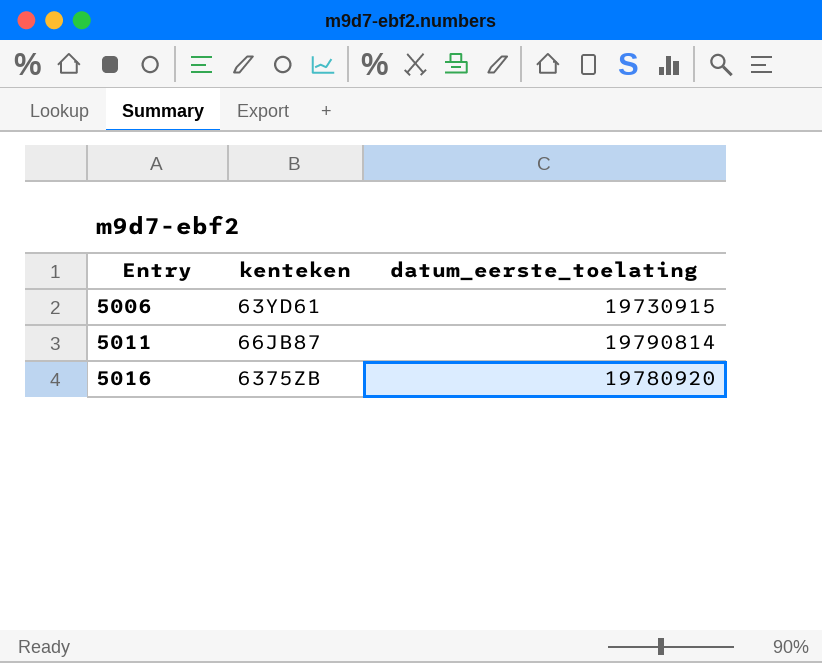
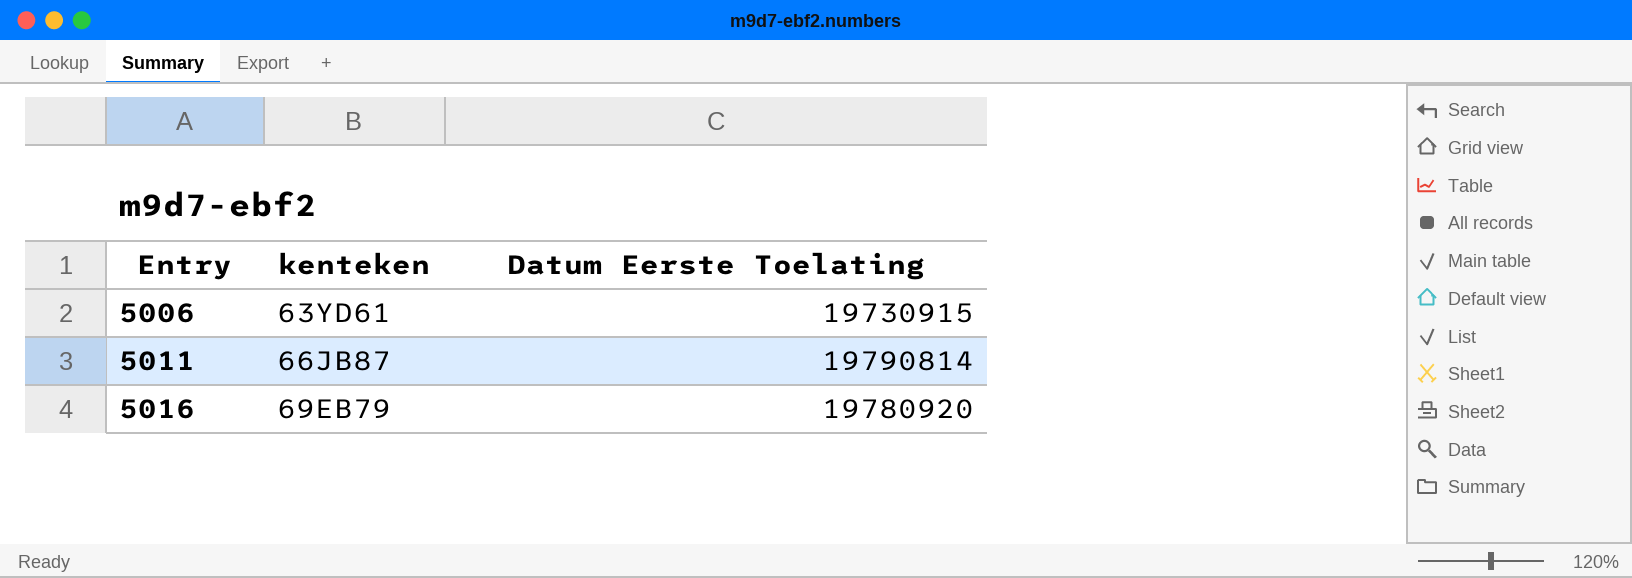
column name: datum_eerste_toelating -> Datum Eerste Toelating
5016 | kenteken: 6375ZB -> 69EB79

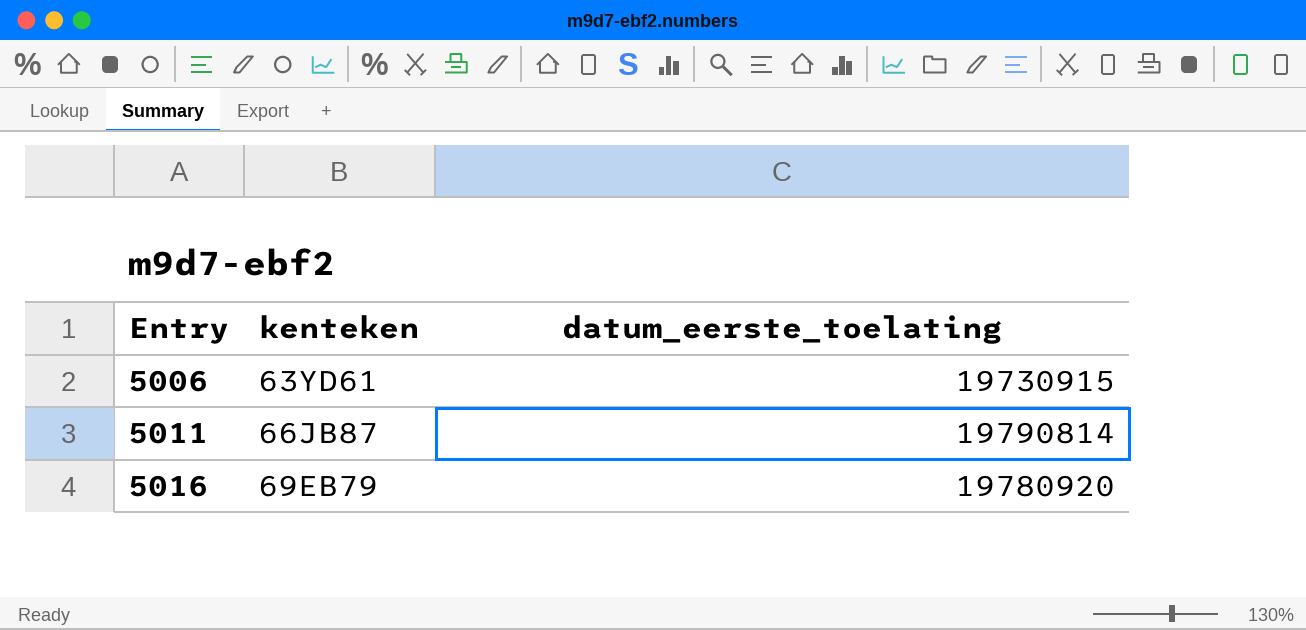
column name: Datum Eerste Toelating -> datum_eerste_toelating

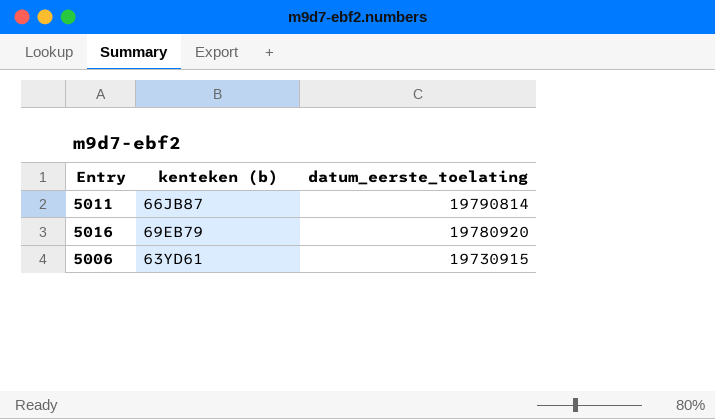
row order: Entry ascending -> datum_eerste_toelating descending
column name: kenteken -> kenteken (b)

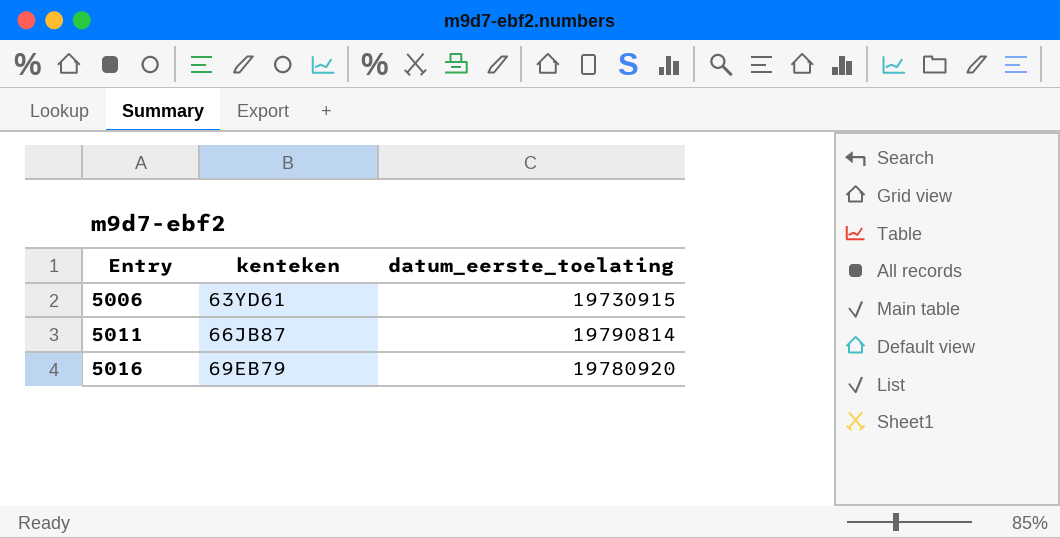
row order: datum_eerste_toelating descending -> Entry ascending
column name: kenteken (b) -> kenteken

